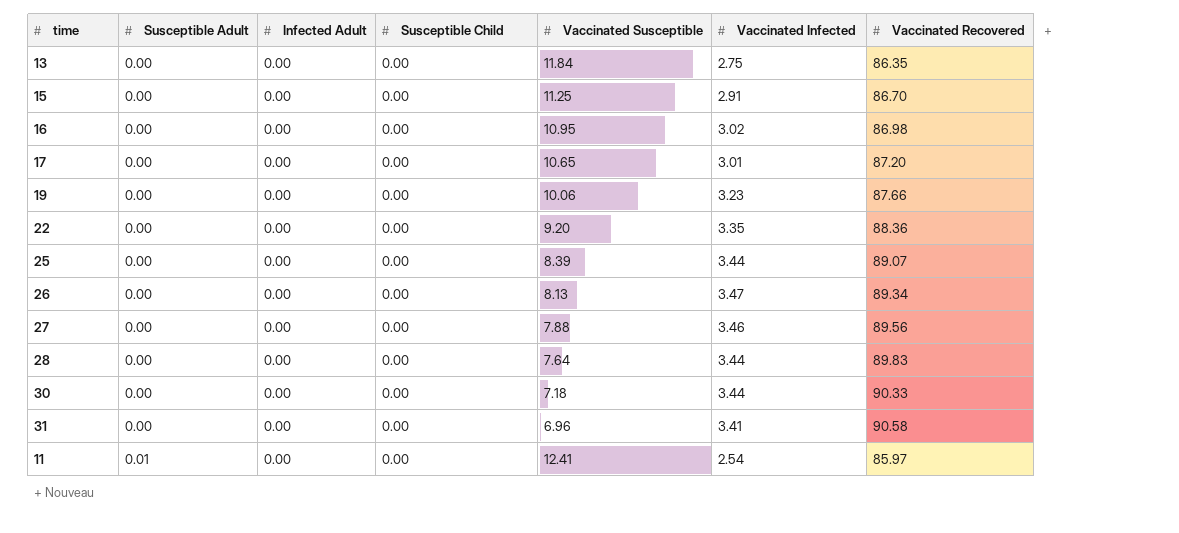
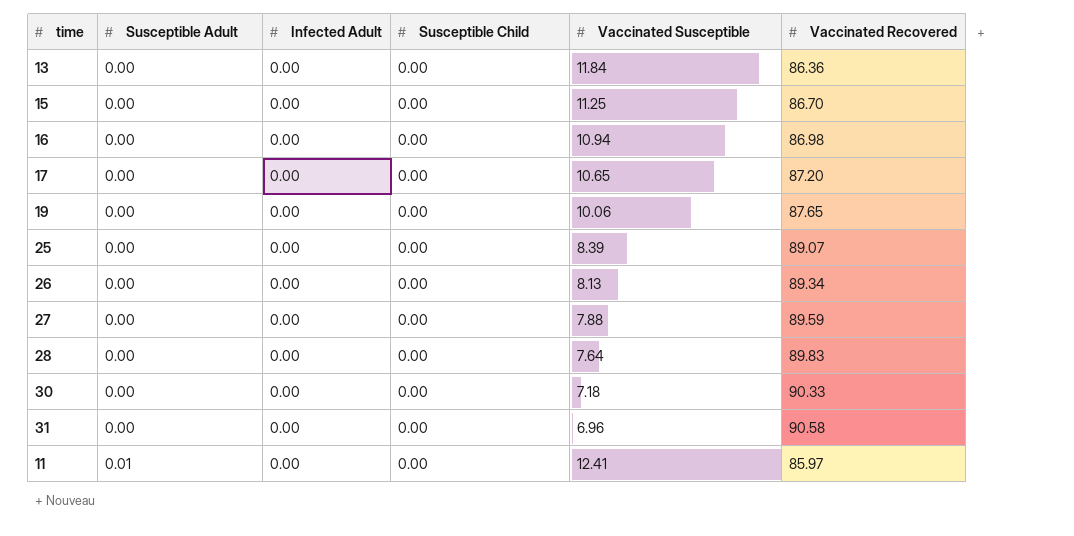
column Vaccinated Infected | position: 6 -> none
row 22: 0.00 | 0.00 | 0.00 | 9.20 | 3.35 | 88.36 -> none
13 | Vaccinated Recovered: 86.35 -> 86.36
16 | Vaccinated Susceptible: 10.95 -> 10.94
19 | Vaccinated Recovered: 87.66 -> 87.65
27 | Vaccinated Recovered: 89.56 -> 89.59

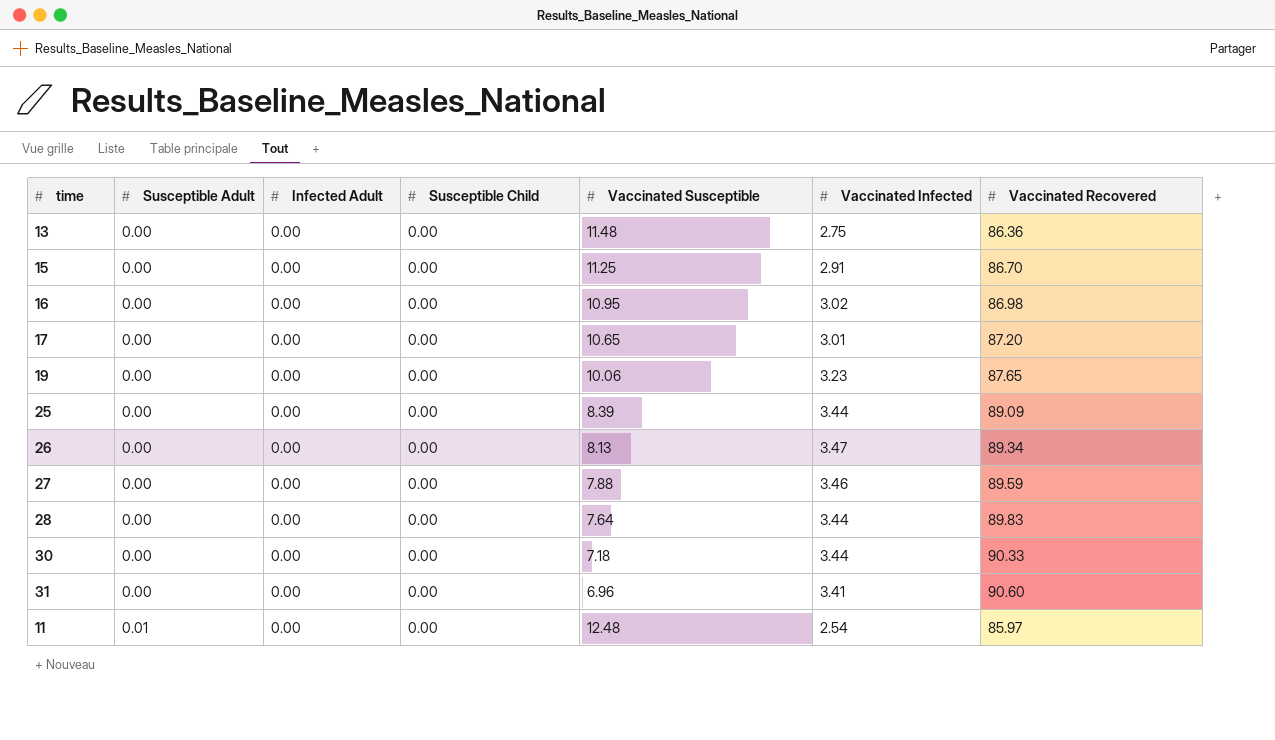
column Vaccinated Infected | position: none -> 6
13 | Vaccinated Susceptible: 11.84 -> 11.48
16 | Vaccinated Susceptible: 10.94 -> 10.95
25 | Vaccinated Recovered: 89.07 -> 89.09
31 | Vaccinated Recovered: 90.58 -> 90.60
11 | Vaccinated Susceptible: 12.41 -> 12.48

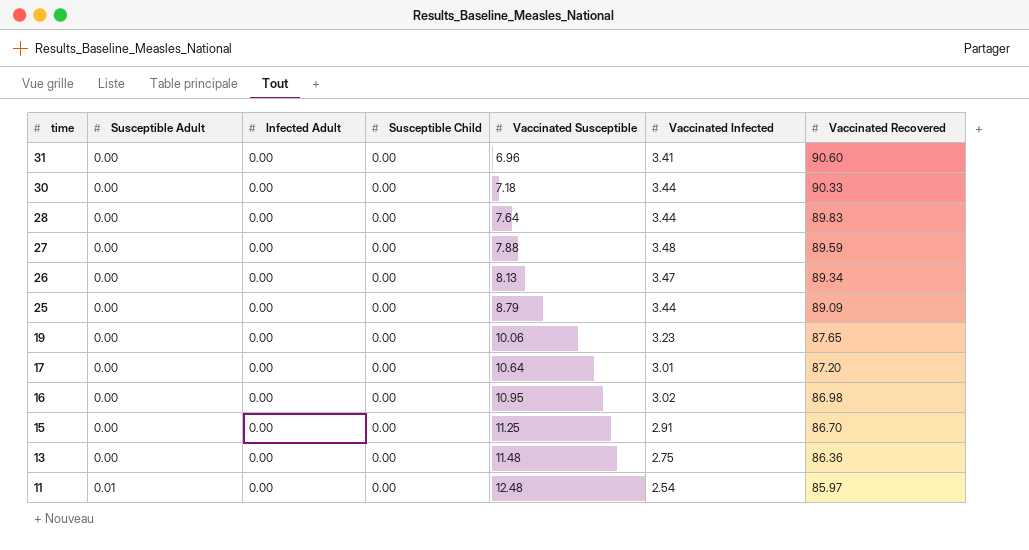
row order: Susceptible Adult ascending -> time descending
27 | Vaccinated Infected: 3.46 -> 3.48
25 | Vaccinated Susceptible: 8.39 -> 8.79
17 | Vaccinated Susceptible: 10.65 -> 10.64

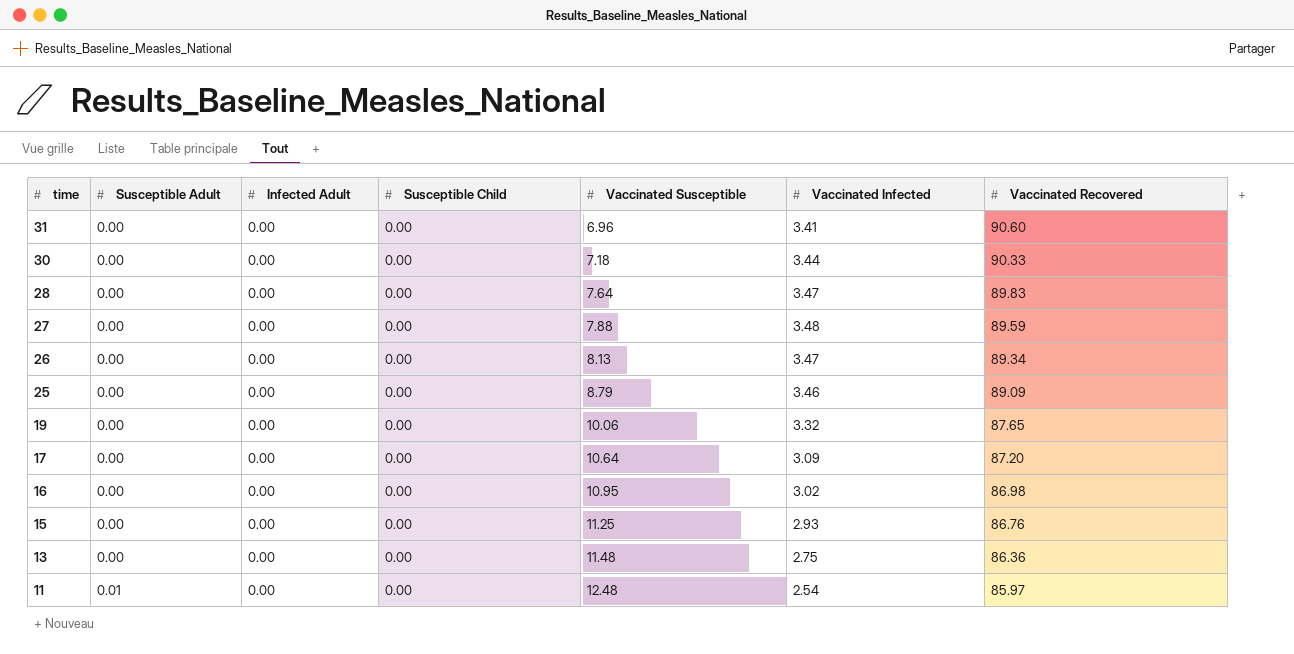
28 | Vaccinated Infected: 3.44 -> 3.47
25 | Vaccinated Infected: 3.44 -> 3.46
19 | Vaccinated Infected: 3.23 -> 3.32
17 | Vaccinated Infected: 3.01 -> 3.09
15 | Vaccinated Infected: 2.91 -> 2.93
15 | Vaccinated Recovered: 86.70 -> 86.76

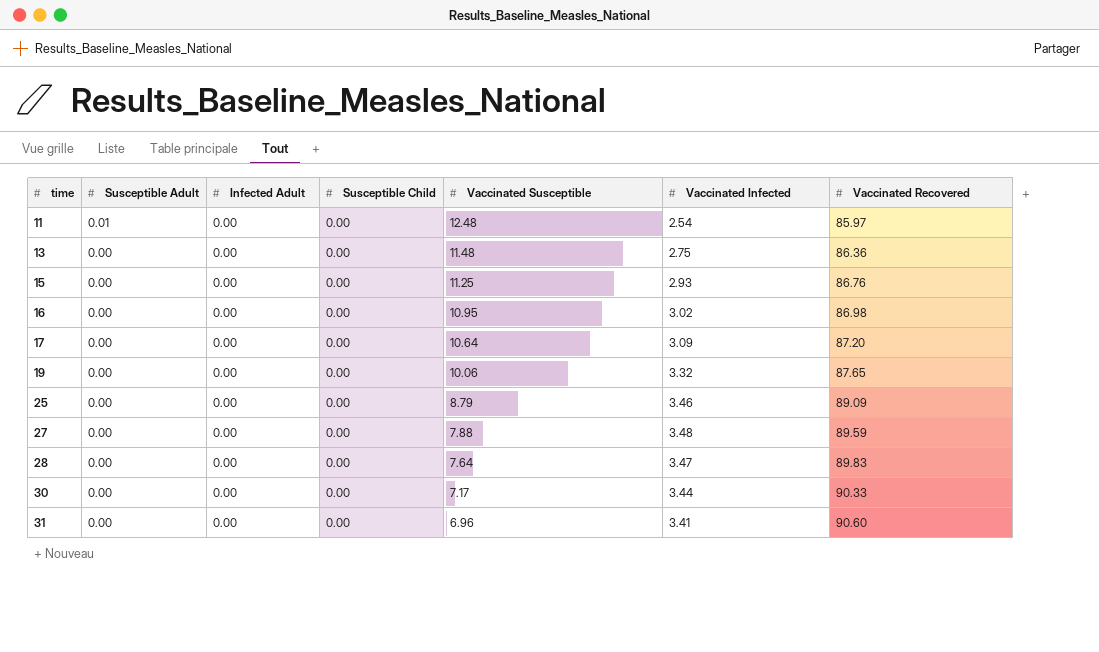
row order: time descending -> time ascending
row 26: 0.00 | 0.00 | 0.00 | 8.13 | 3.47 | 89.34 -> none
30 | Vaccinated Susceptible: 7.18 -> 7.17

